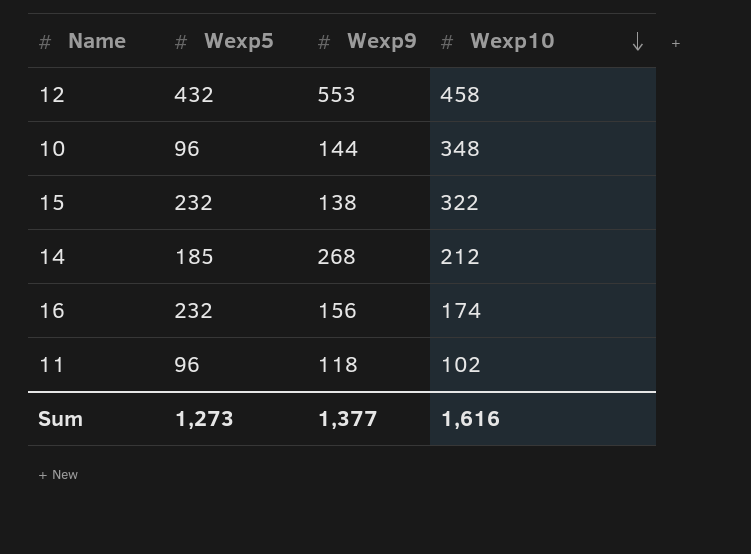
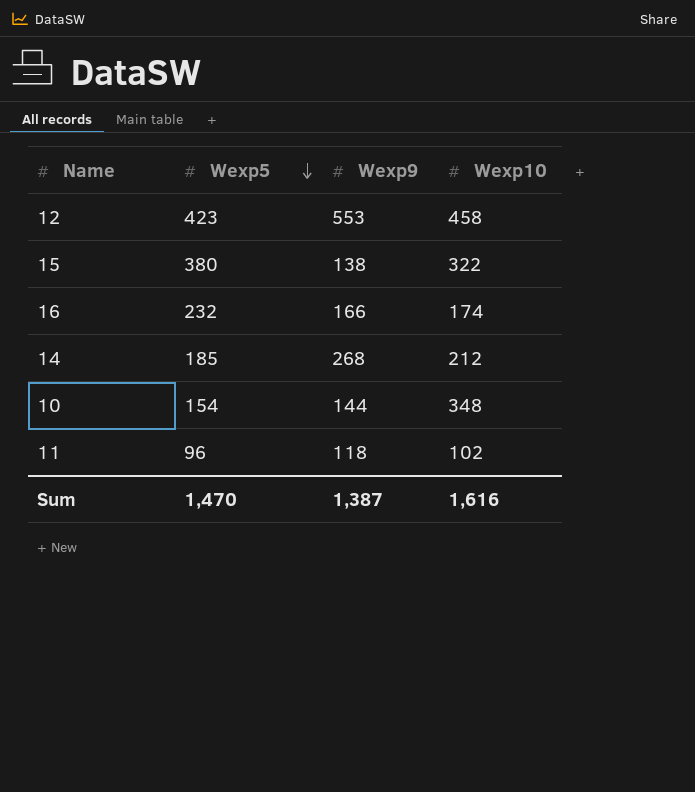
row order: Wexp10 descending -> Wexp5 descending
12 | Wexp5: 432 -> 423
15 | Wexp5: 232 -> 380
16 | Wexp9: 156 -> 166
10 | Wexp5: 96 -> 154
Sum | Wexp5: 1,273 -> 1,470
Sum | Wexp9: 1,377 -> 1,387

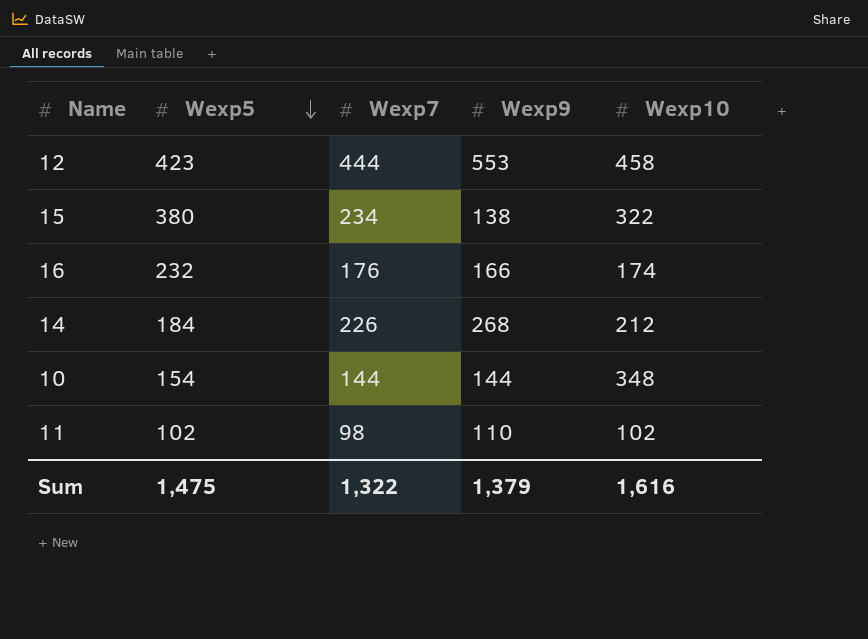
column Wexp7 | position: none -> 3
14 | Wexp5: 185 -> 184
11 | Wexp5: 96 -> 102
11 | Wexp9: 118 -> 110
Sum | Wexp5: 1,470 -> 1,475
Sum | Wexp9: 1,387 -> 1,379

